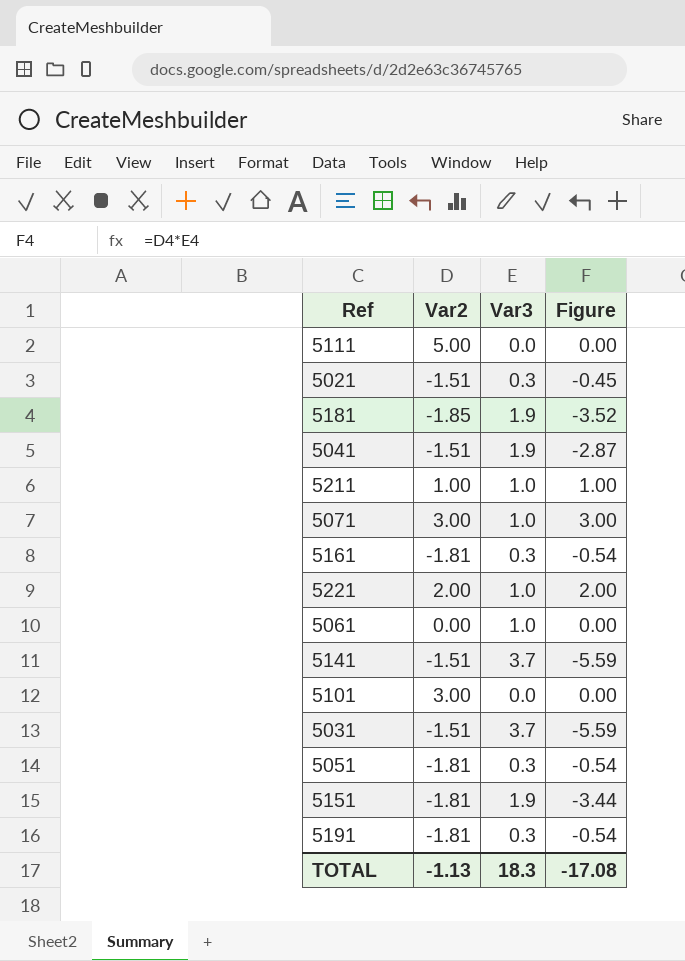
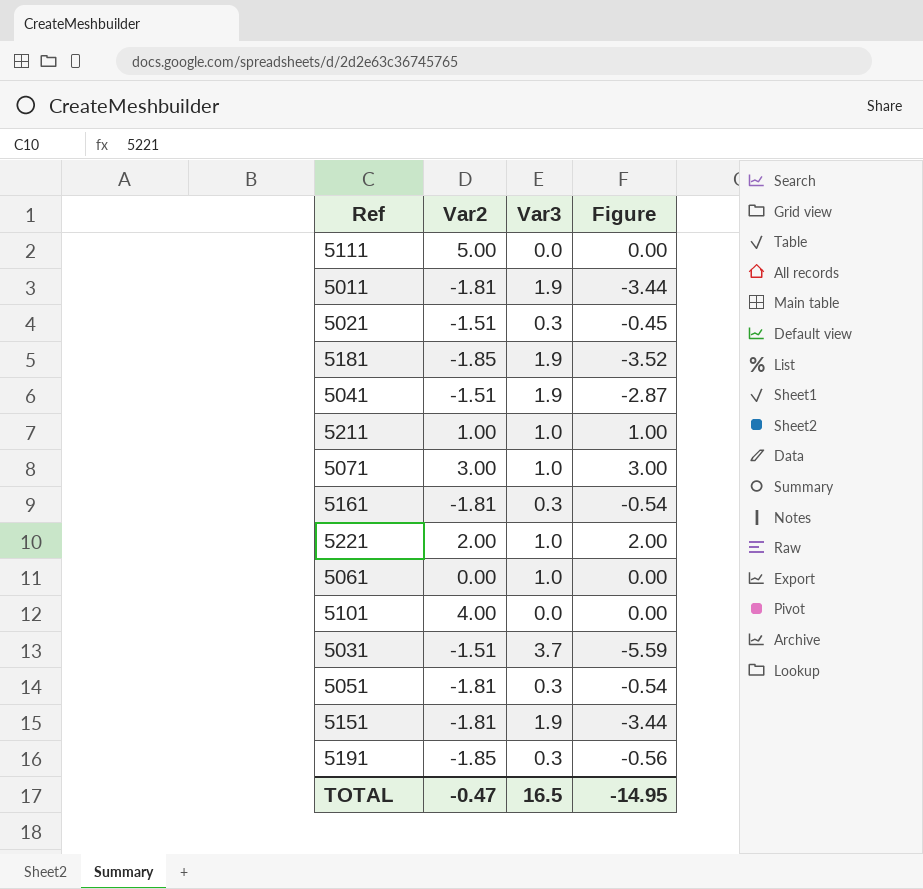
row 5141: -1.51 | 3.7 | -5.59 -> none
row 5011: none -> -1.81 | 1.9 | -3.44
5101 | Var2: 3.00 -> 4.00
5191 | Var2: -1.81 -> -1.85
5191 | Figure: -0.54 -> -0.56
TOTAL | Var2: -1.13 -> -0.47
TOTAL | Var3: 18.3 -> 16.5
TOTAL | Figure: -17.08 -> -14.95

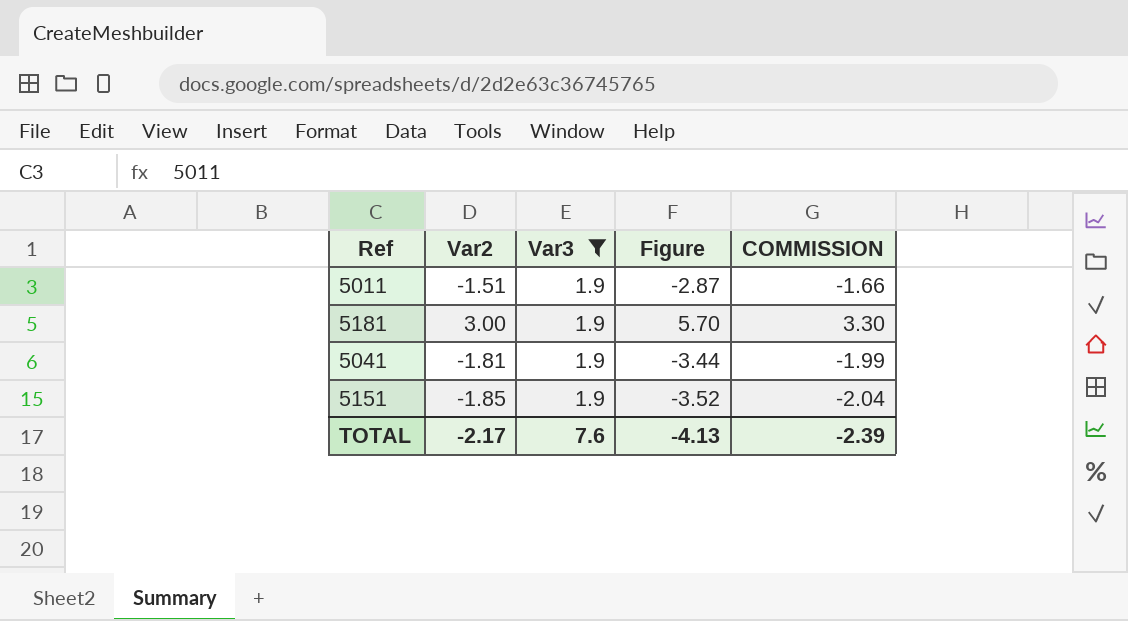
filter: none -> Var3 = 1.9
column COMMISSION | formula: none -> [Var2] * 1.1
5011 | Var2: -1.81 -> -1.51
5011 | Figure: -3.44 -> -2.87
5181 | Var2: -1.85 -> 3.00
5181 | Figure: -3.52 -> 5.70
5041 | Var2: -1.51 -> -1.81
5041 | Figure: -2.87 -> -3.44
5151 | Var2: -1.81 -> -1.85
5151 | Figure: -3.44 -> -3.52
TOTAL | Var2: -0.47 -> -2.17
TOTAL | Var3: 16.5 -> 7.6
TOTAL | Figure: -14.95 -> -4.13

